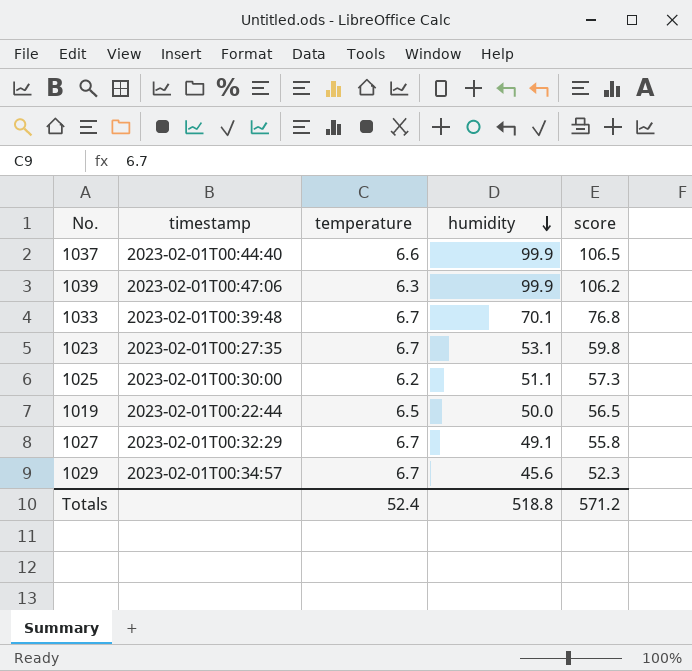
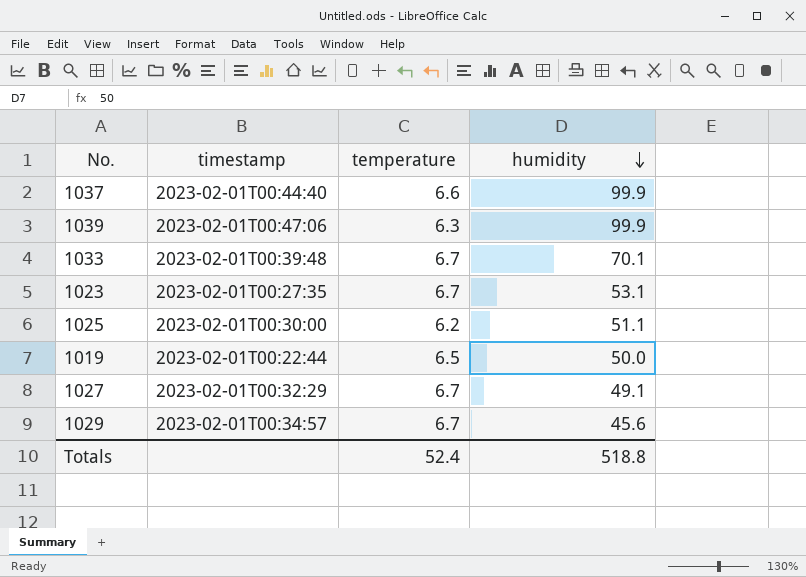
column score | formula: [temperature] + [humidity] -> none

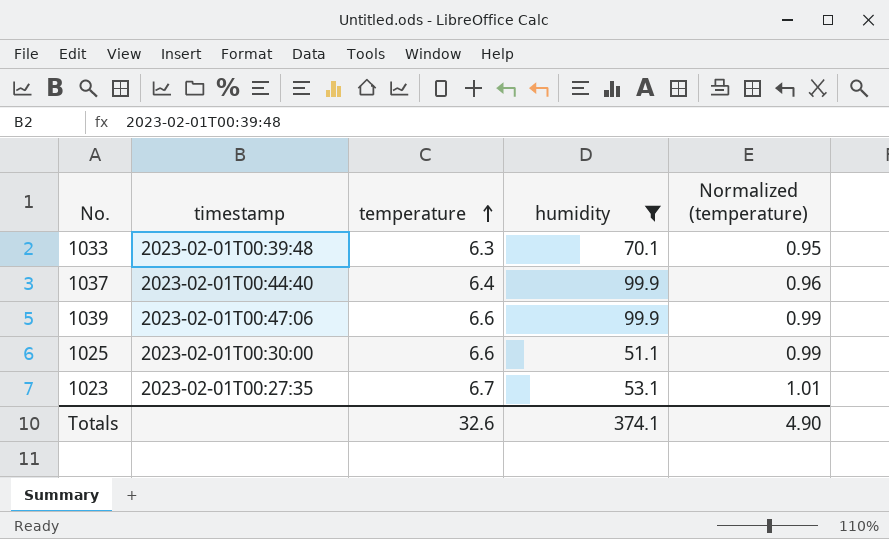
filter: none -> humidity >= 51.1
row order: humidity descending -> temperature ascending
column Normalized (temperature) | formula: none -> [temperature] * 0.15
1033 | temperature: 6.7 -> 6.3
1037 | temperature: 6.6 -> 6.4
1039 | temperature: 6.3 -> 6.6
1025 | temperature: 6.2 -> 6.6
Totals | temperature: 52.4 -> 32.6
Totals | humidity: 518.8 -> 374.1

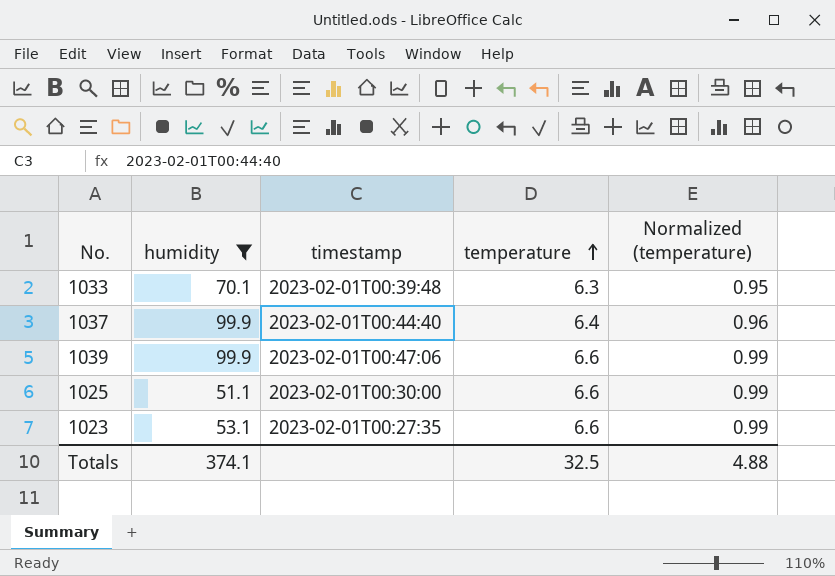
column humidity | position: 4 -> 2
1023 | temperature: 6.7 -> 6.6
1023 | Normalized (temperature): 1.01 -> 0.99
Totals | temperature: 32.6 -> 32.5
Totals | Normalized (temperature): 4.90 -> 4.88

